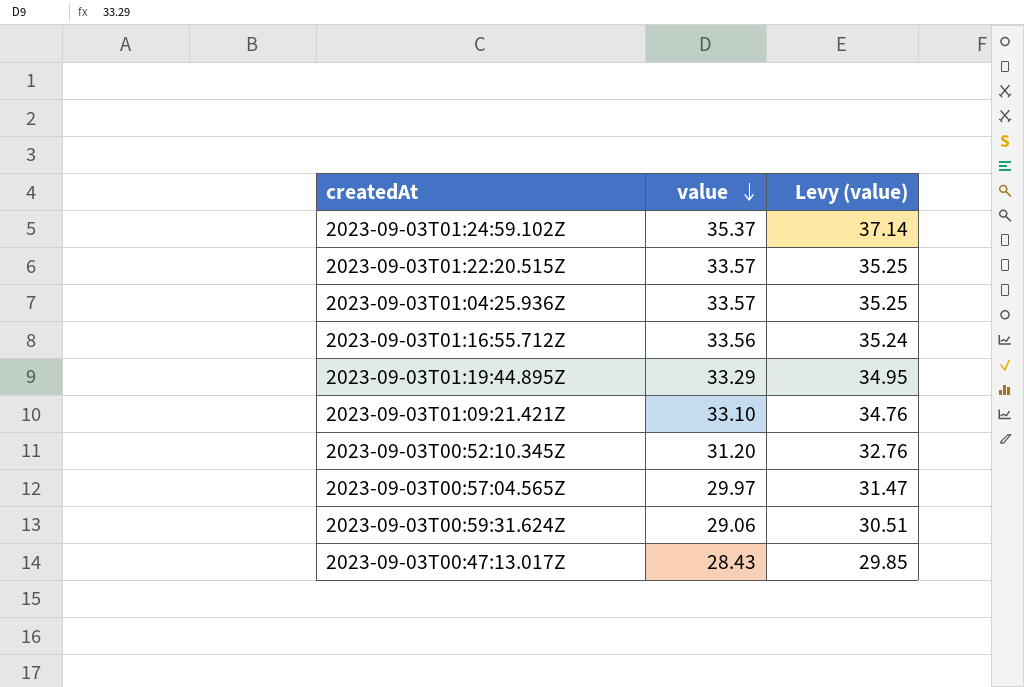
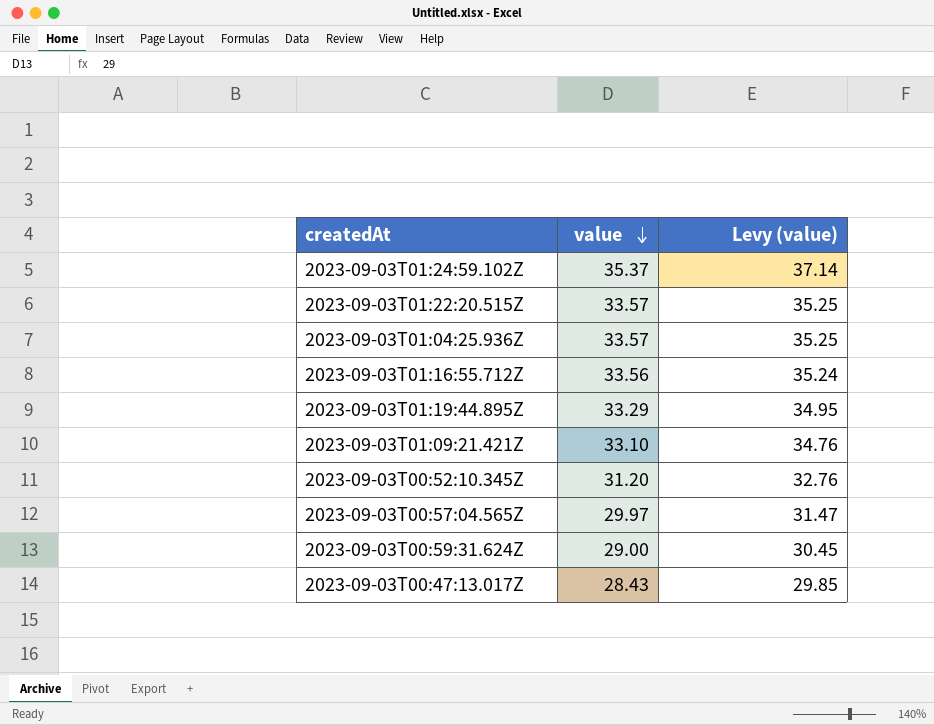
2023-09-03T00:59:31.624Z | value: 29.06 -> 29.00
2023-09-03T00:59:31.624Z | Levy (value): 30.51 -> 30.45

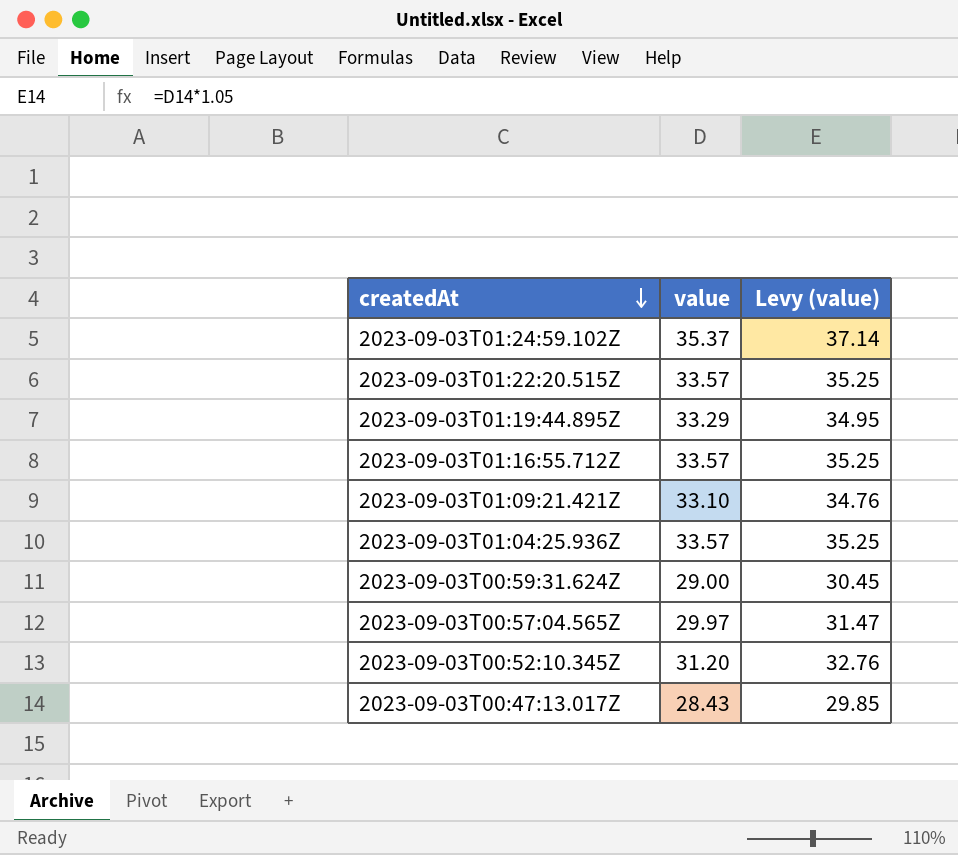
row order: value descending -> createdAt descending
2023-09-03T01:16:55.712Z | value: 33.56 -> 33.57
2023-09-03T01:16:55.712Z | Levy (value): 35.24 -> 35.25

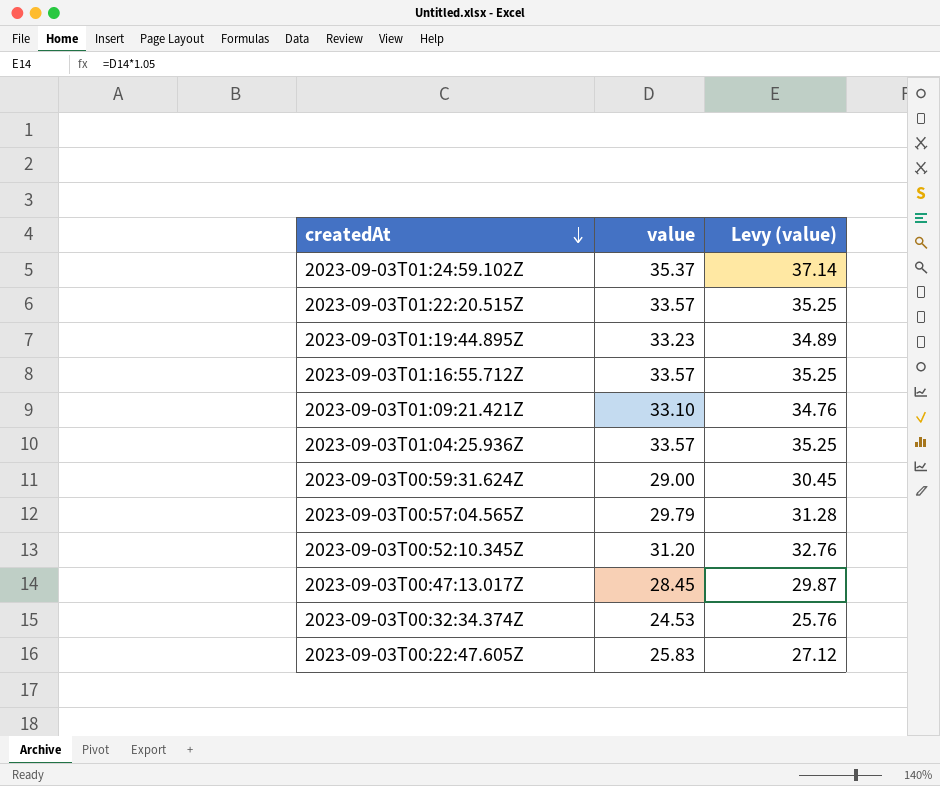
2023-09-03T01:19:44.895Z | value: 33.29 -> 33.23
2023-09-03T01:19:44.895Z | Levy (value): 34.95 -> 34.89
2023-09-03T00:57:04.565Z | value: 29.97 -> 29.79
2023-09-03T00:57:04.565Z | Levy (value): 31.47 -> 31.28
2023-09-03T00:47:13.017Z | value: 28.43 -> 28.45
2023-09-03T00:47:13.017Z | Levy (value): 29.85 -> 29.87
row 2023-09-03T00:32:34.374Z: none -> 24.53 | 25.76
row 2023-09-03T00:22:47.605Z: none -> 25.83 | 27.12

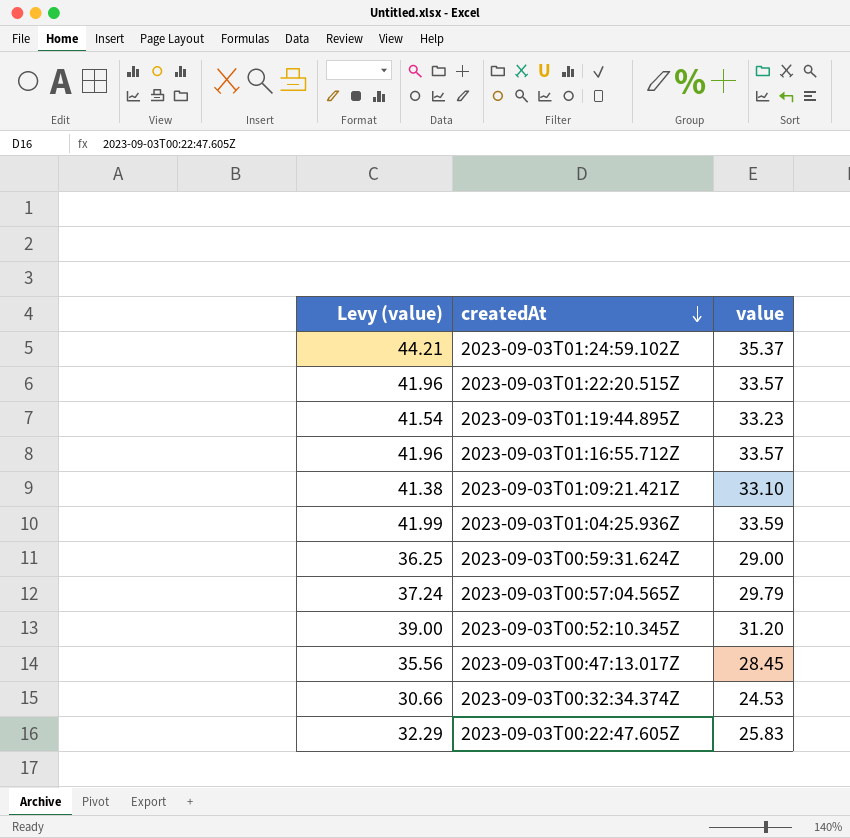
column Levy (value) | formula: [value] * 1.05 -> [value] * 1.25
column Levy (value) | position: 3 -> 1
2023-09-03T01:04:25.936Z | value: 33.57 -> 33.59

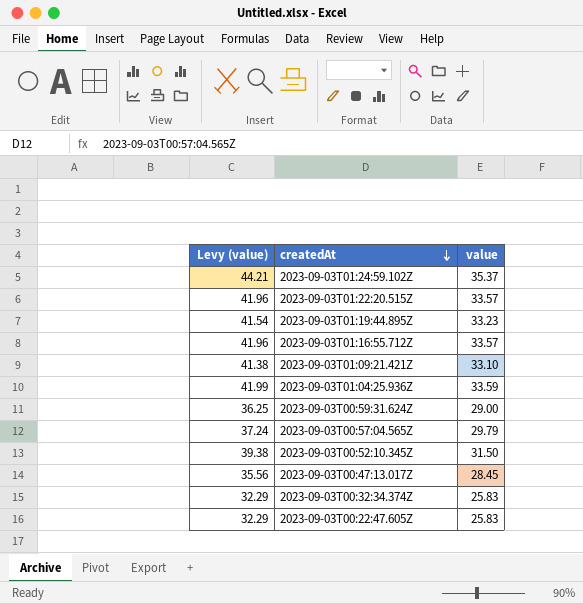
2023-09-03T00:52:10.345Z | Levy (value): 39.00 -> 39.38
2023-09-03T00:52:10.345Z | value: 31.20 -> 31.50
2023-09-03T00:32:34.374Z | Levy (value): 30.66 -> 32.29
2023-09-03T00:32:34.374Z | value: 24.53 -> 25.83

